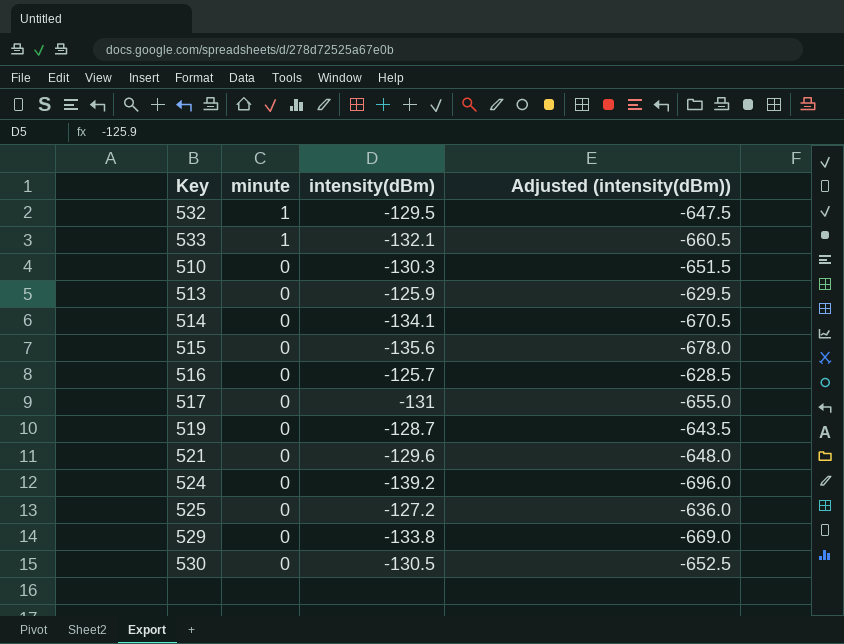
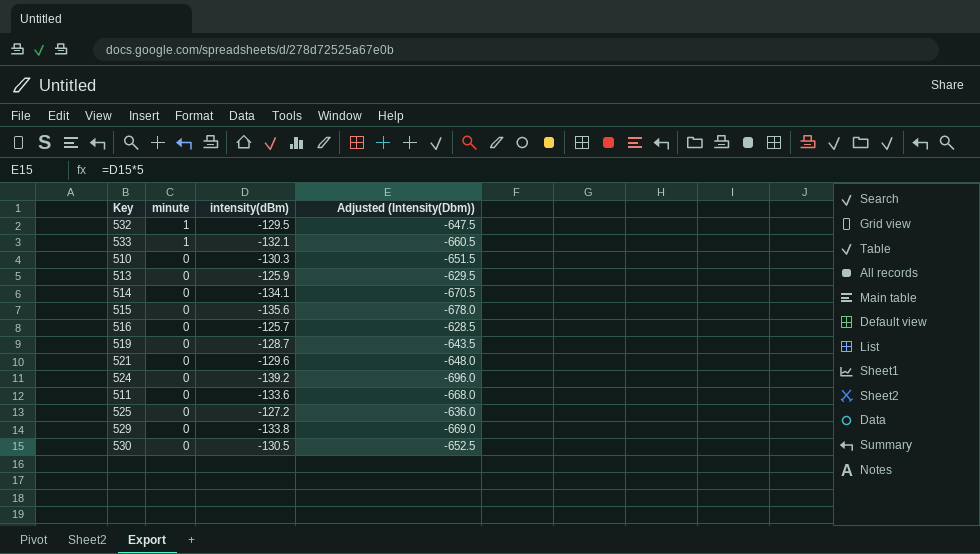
column name: Adjusted (intensity(dBm)) -> Adjusted (Intensity(Dbm))
row 517: 0 | -131 | -655.0 -> none
row 511: none -> 0 | -133.6 | -668.0

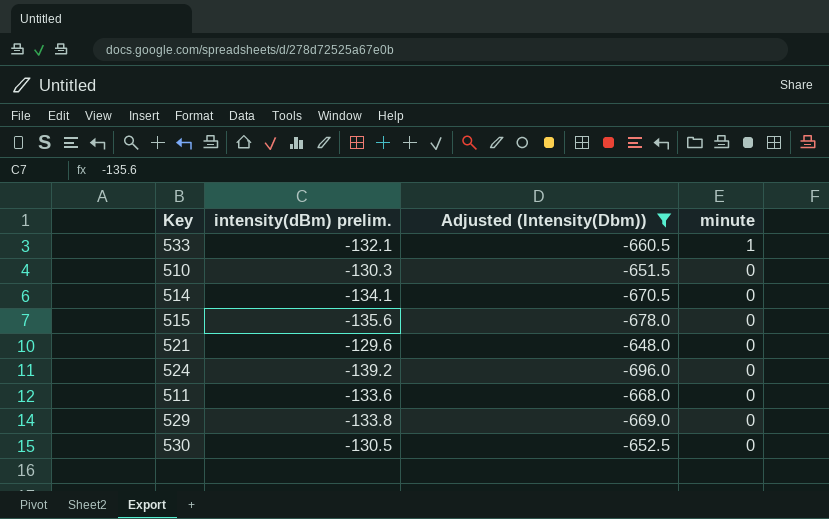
filter: none -> Adjusted (Intensity(Dbm)) <= -648.0
column name: intensity(dBm) -> intensity(dBm) prelim.
column minute | position: 2 -> 4

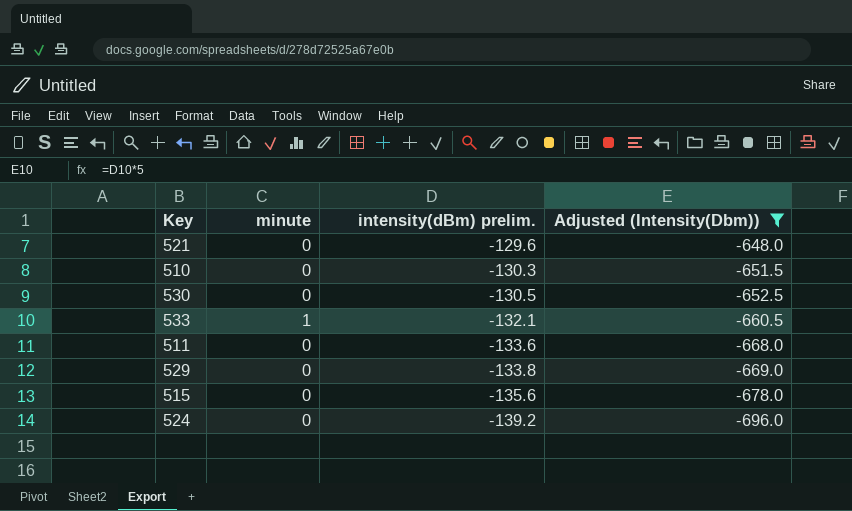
row order: minute descending -> intensity(dBm) prelim. descending
column minute | position: 4 -> 2
row 514: -134.1 | -670.5 | 0 -> none

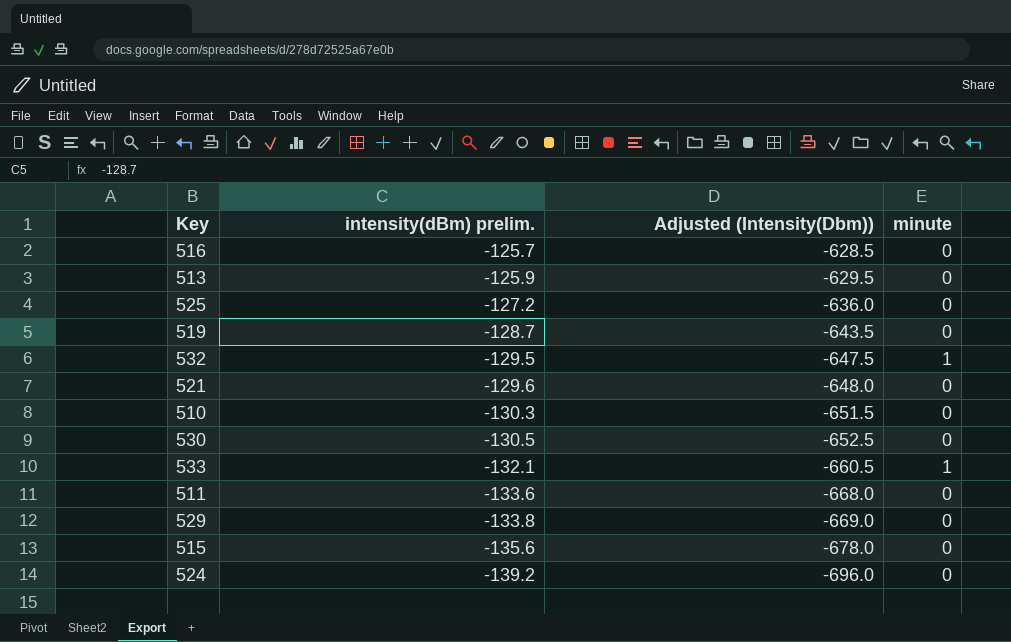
filter: Adjusted (Intensity(Dbm)) <= -648.0 -> none
column minute | position: 2 -> 4

